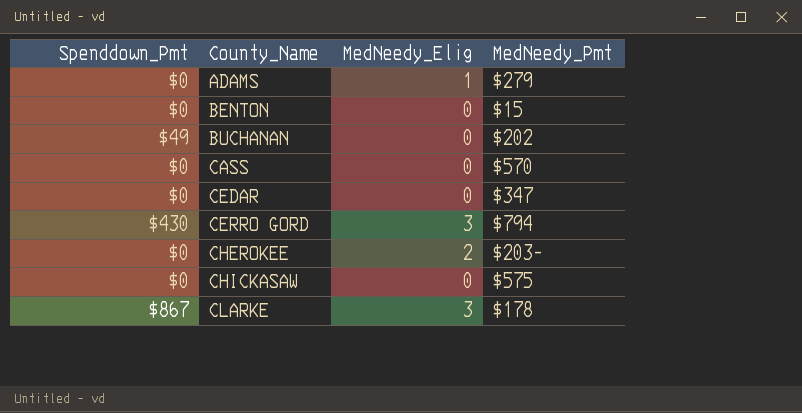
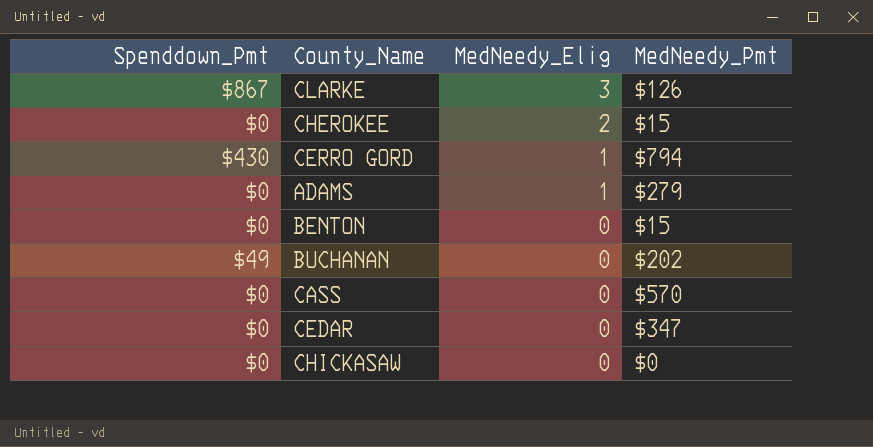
row order: County_Name ascending -> MedNeedy_Elig descending
CLARKE | MedNeedy_Pmt: $178 -> $126
CHEROKEE | MedNeedy_Pmt: $203- -> $15
CERRO GORD | MedNeedy_Elig: 3 -> 1
CHICKASAW | MedNeedy_Pmt: $575 -> $0

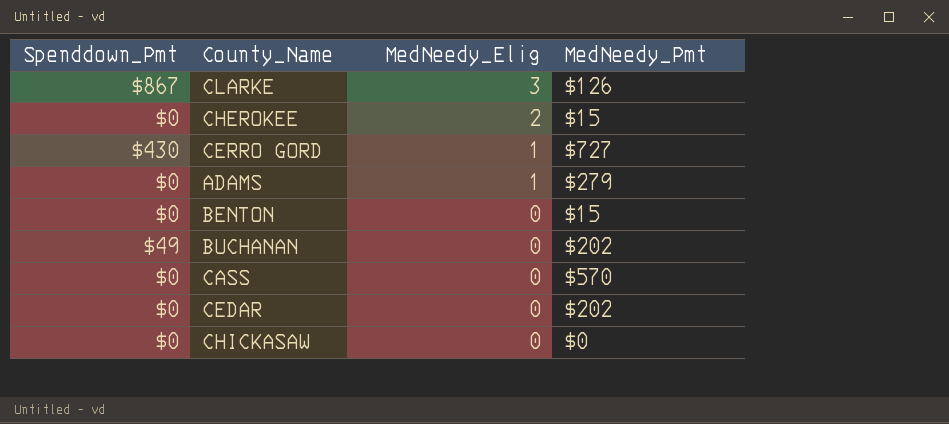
CERRO GORD | MedNeedy_Pmt: $794 -> $727
CEDAR | MedNeedy_Pmt: $347 -> $202

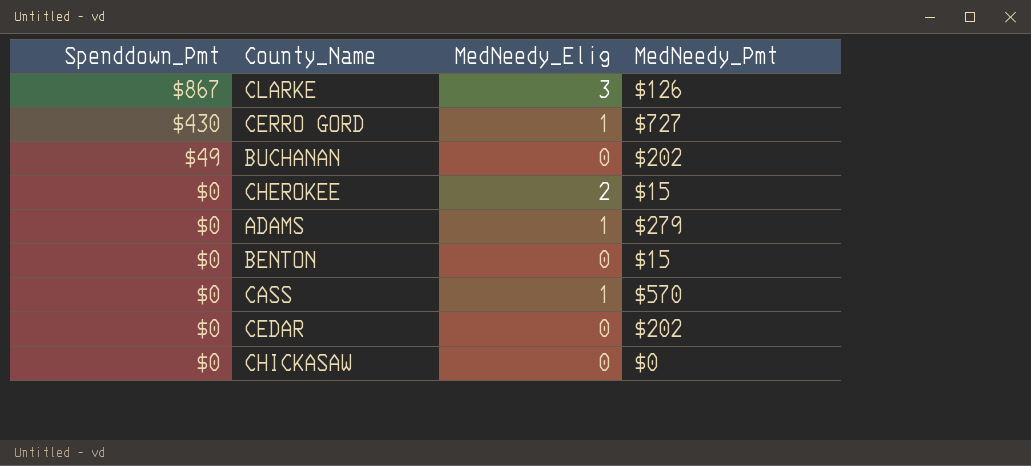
row order: MedNeedy_Elig descending -> Spenddown_Pmt descending
CASS | MedNeedy_Elig: 0 -> 1

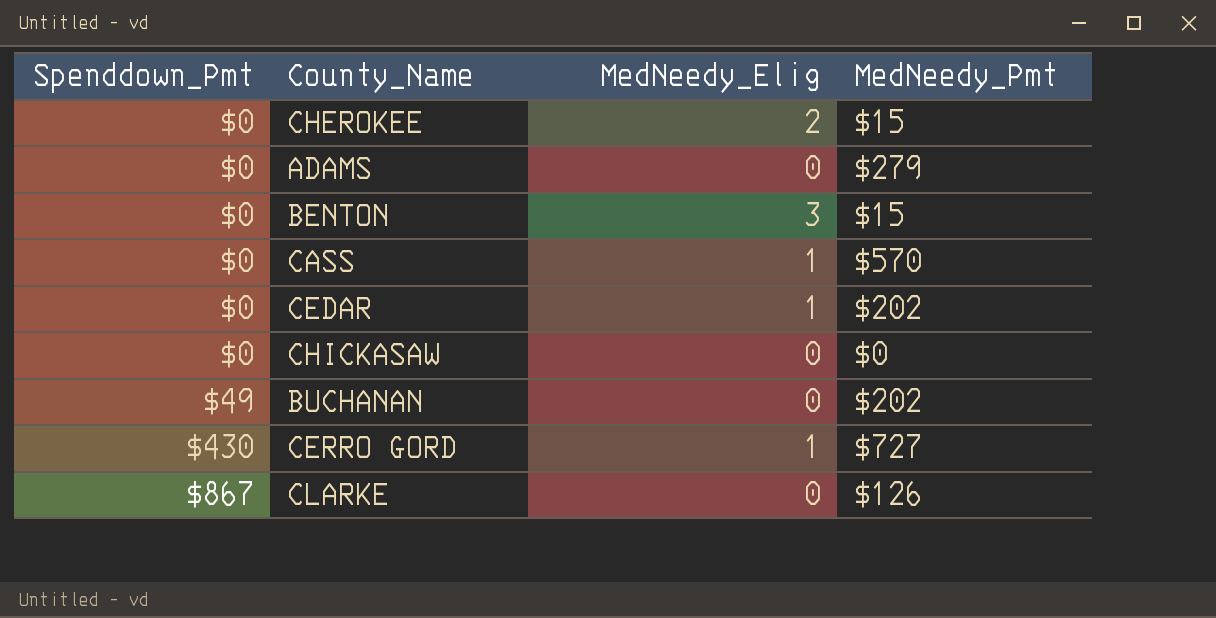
row order: Spenddown_Pmt descending -> Spenddown_Pmt ascending
ADAMS | MedNeedy_Elig: 1 -> 0
BENTON | MedNeedy_Elig: 0 -> 3
CEDAR | MedNeedy_Elig: 0 -> 1
CLARKE | MedNeedy_Elig: 3 -> 0

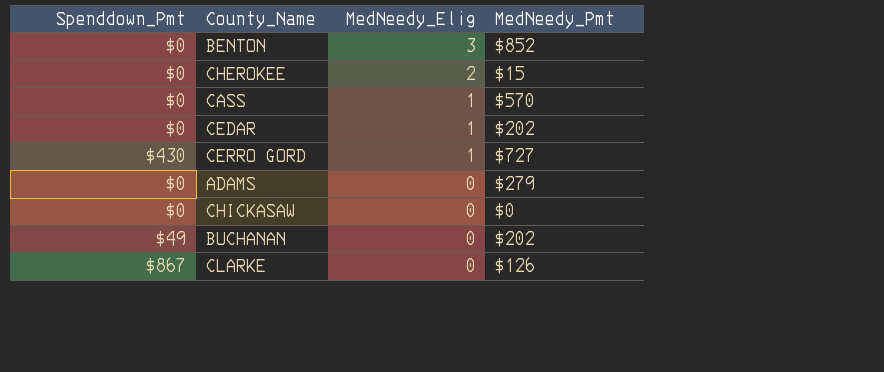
row order: Spenddown_Pmt ascending -> MedNeedy_Elig descending
BENTON | MedNeedy_Pmt: $15 -> $852

